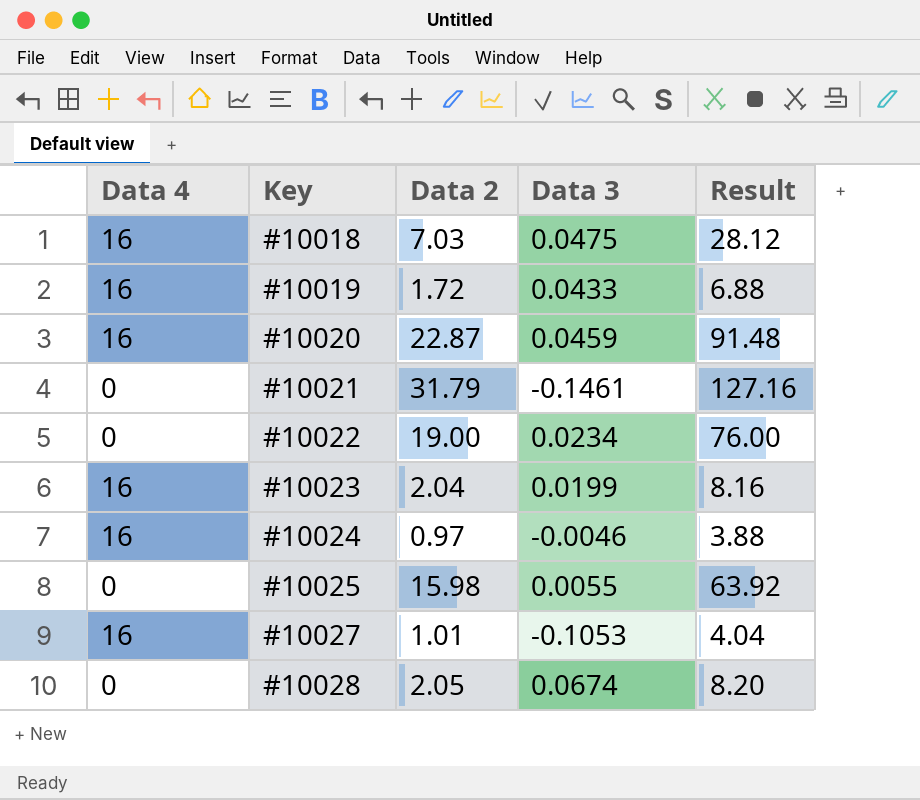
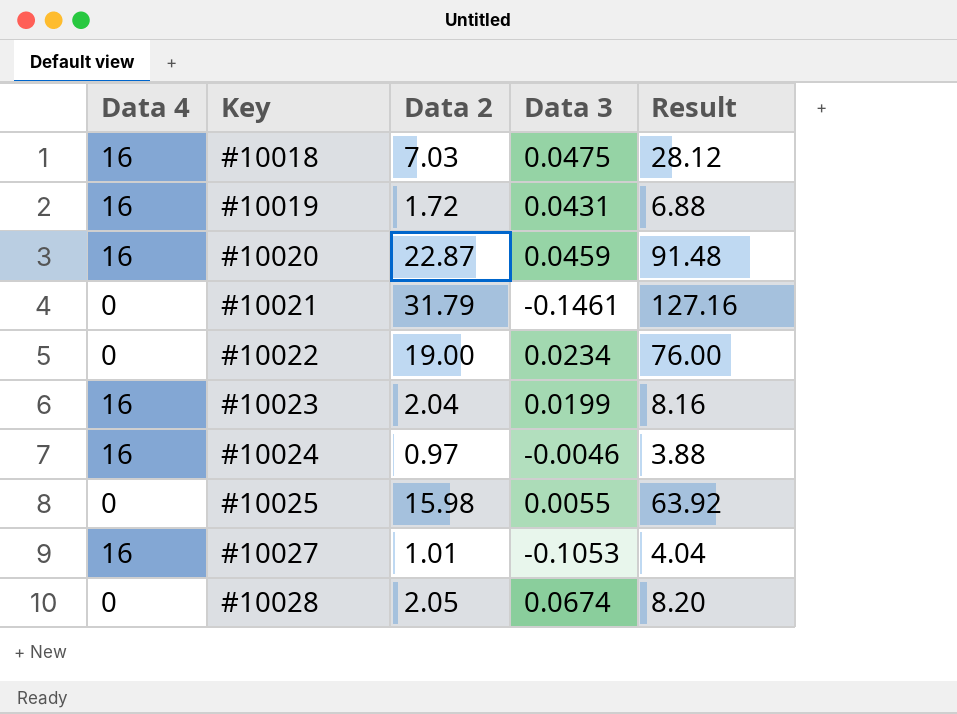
#10019 | Data 3: 0.0433 -> 0.0431

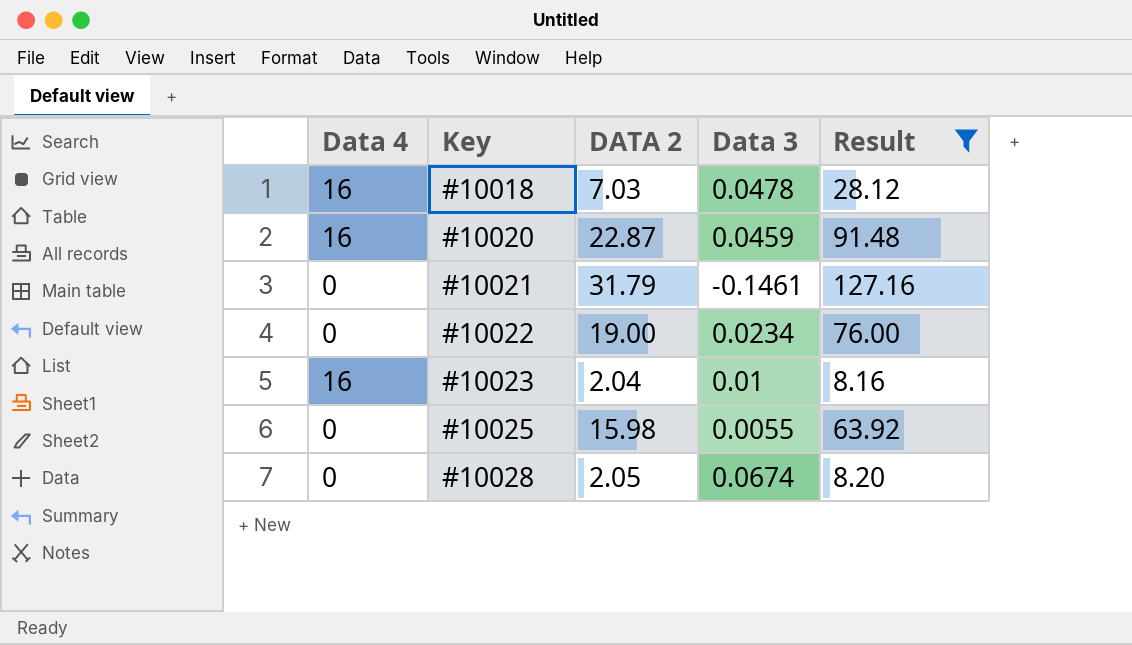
filter: none -> Result >= 8.16
column name: Data 2 -> DATA 2
#10018 | Data 3: 0.0475 -> 0.0478
#10023 | Data 3: 0.0199 -> 0.01

